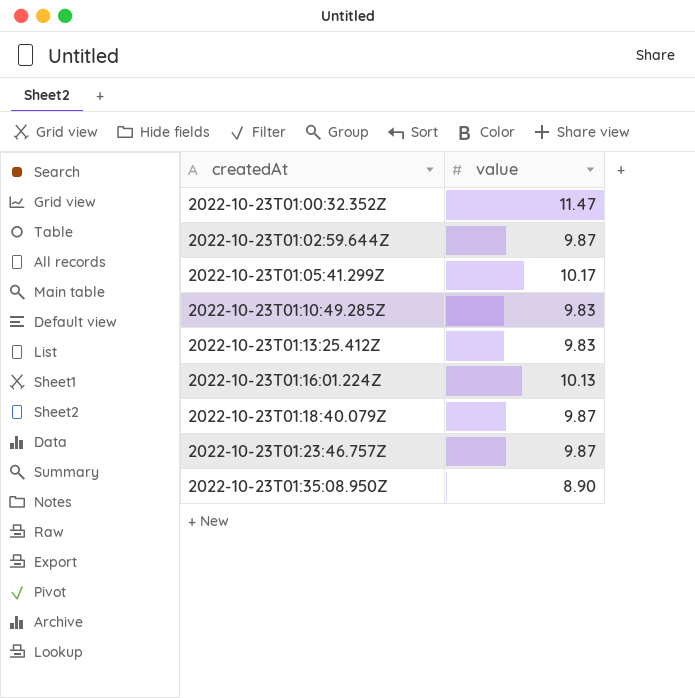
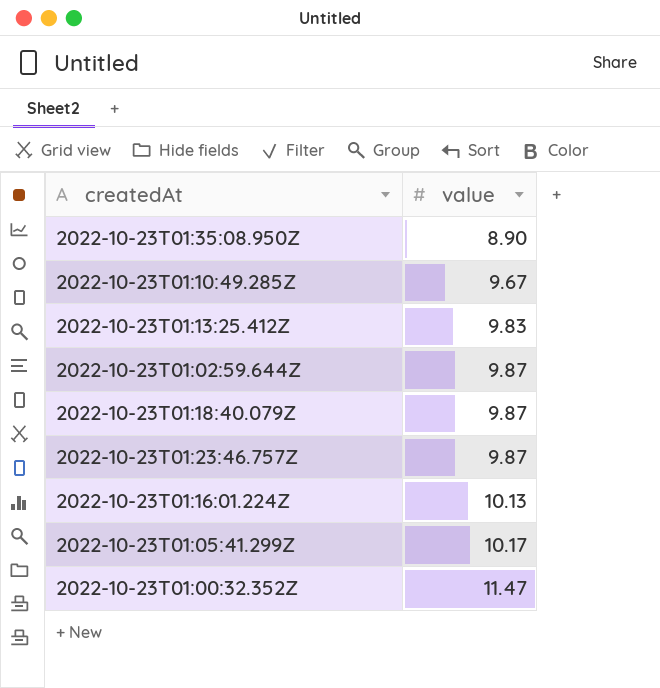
row order: createdAt ascending -> value ascending
2022-10-23T01:10:49.285Z | value: 9.83 -> 9.67

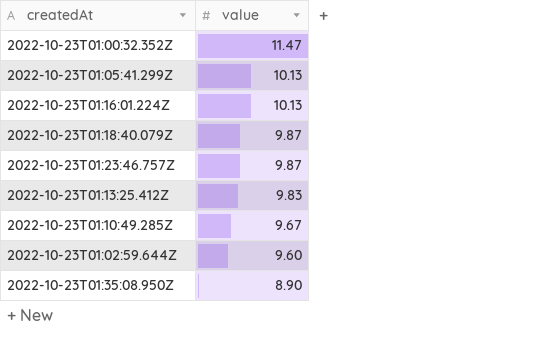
row order: value ascending -> value descending
2022-10-23T01:05:41.299Z | value: 10.17 -> 10.13
2022-10-23T01:02:59.644Z | value: 9.87 -> 9.60

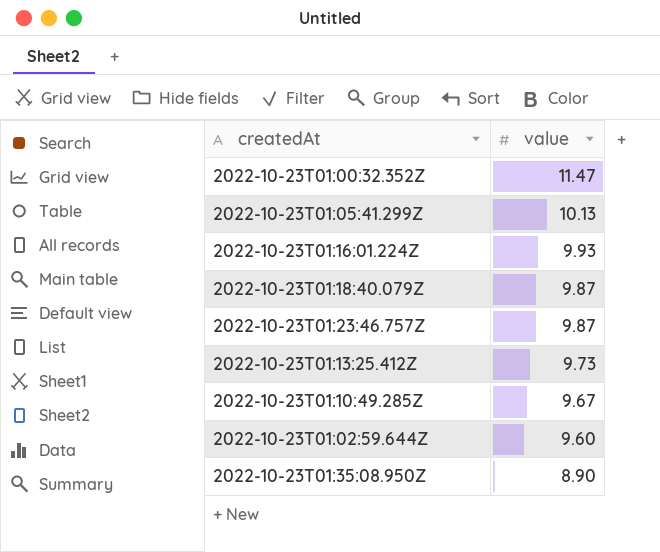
2022-10-23T01:16:01.224Z | value: 10.13 -> 9.93
2022-10-23T01:13:25.412Z | value: 9.83 -> 9.73

